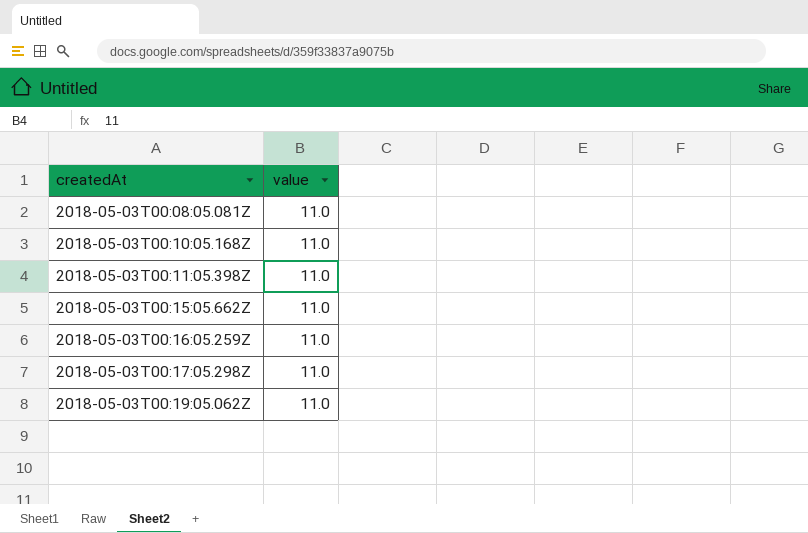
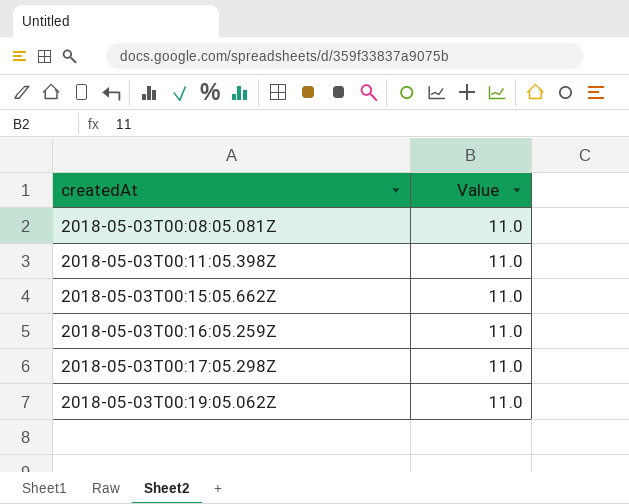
column name: value -> Value
row 2018-05-03T00:10:05.168Z: 11.0 -> none

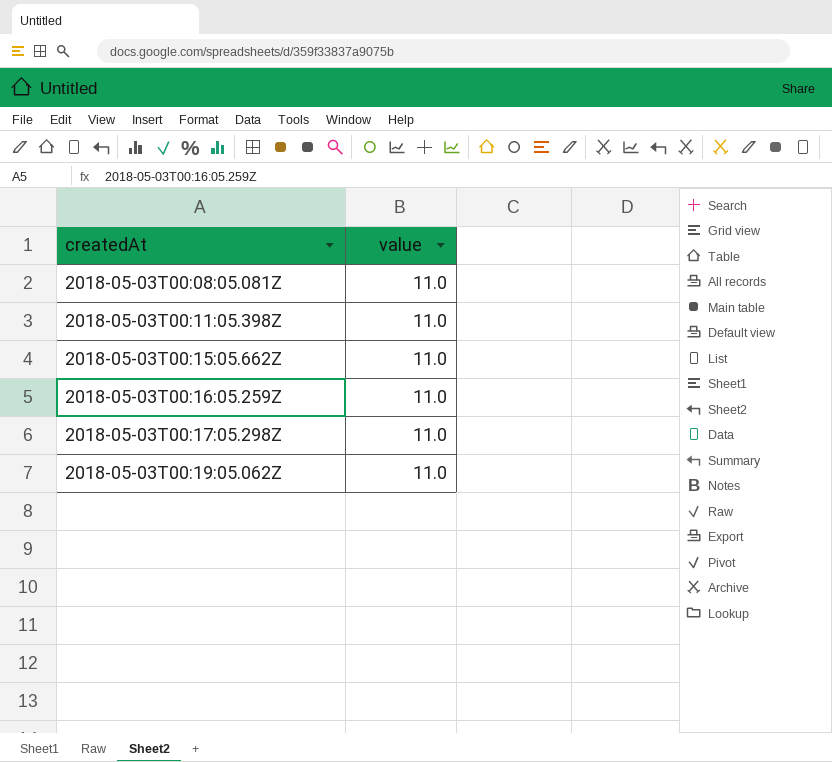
column name: Value -> value

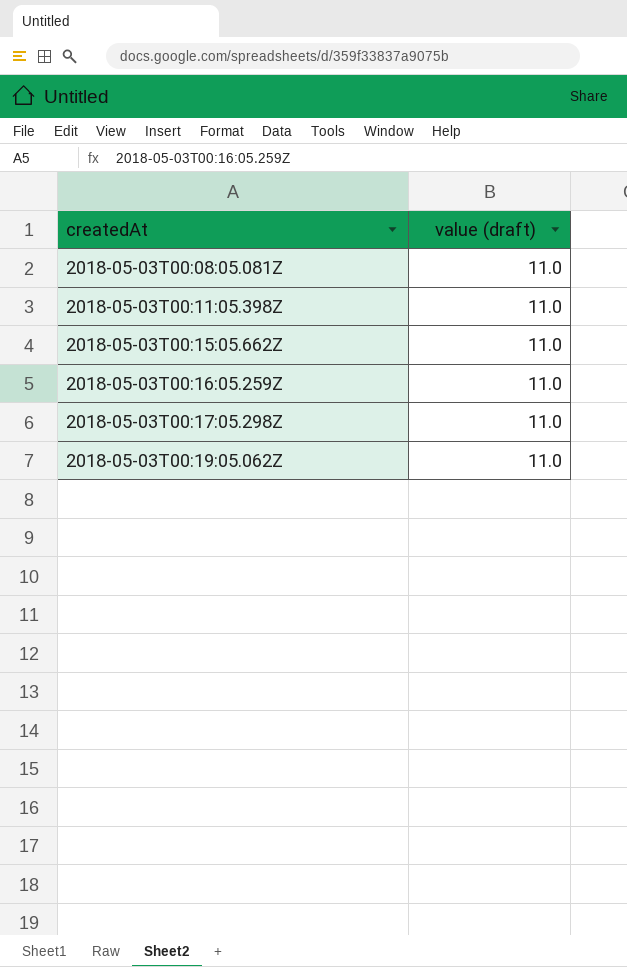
column name: value -> value (draft)

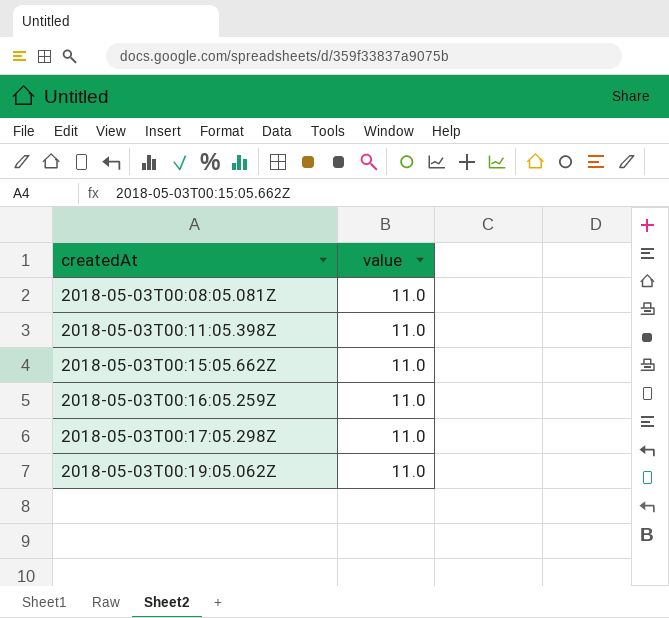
column name: value (draft) -> value

